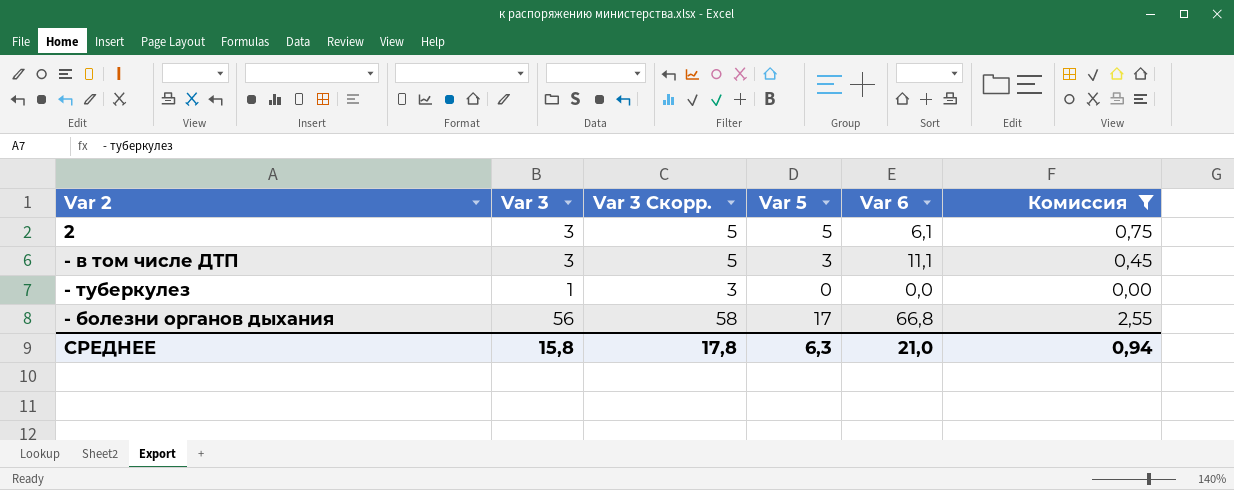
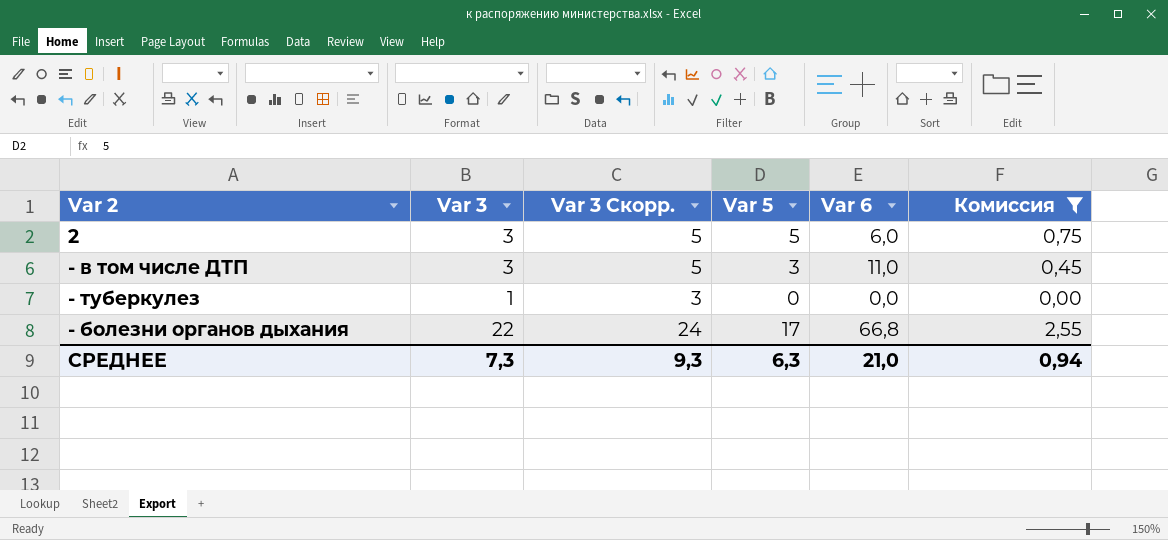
2 | Var 6: 6,1 -> 6,0
- в том числе ДТП | Var 6: 11,1 -> 11,0
- болезни органов дыхания | Var 3: 56 -> 22
- болезни органов дыхания | Var 3 Скорр.: 58 -> 24
СРЕДНЕЕ | Var 3: 15,8 -> 7,3
СРЕДНЕЕ | Var 3 Скорр.: 17,8 -> 9,3

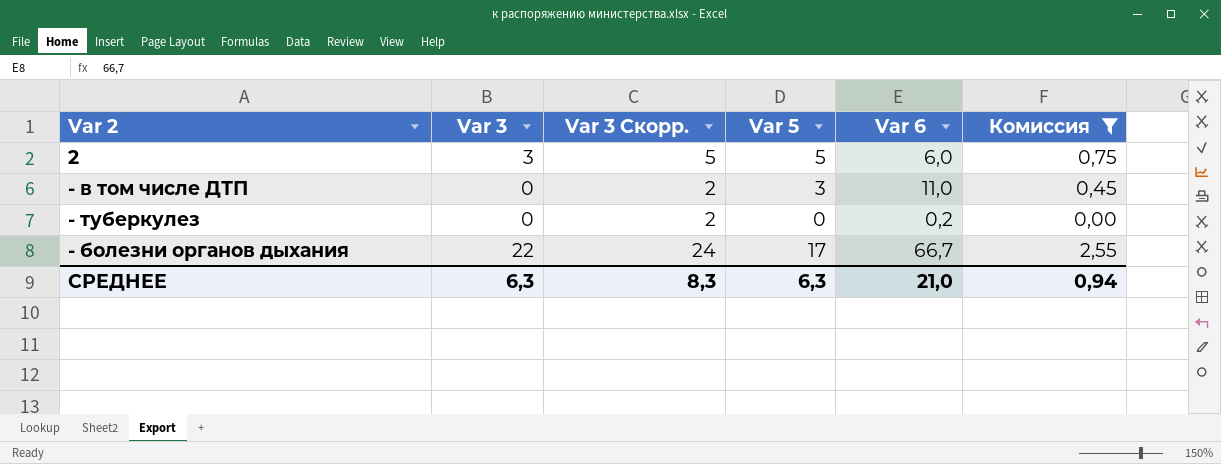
- в том числе ДТП | Var 3: 3 -> 0
- в том числе ДТП | Var 3 Скорр.: 5 -> 2
- туберкулез | Var 3: 1 -> 0
- туберкулез | Var 3 Скорр.: 3 -> 2
- туберкулез | Var 6: 0,0 -> 0,2
- болезни органов дыхания | Var 6: 66,8 -> 66,7
СРЕДНЕЕ | Var 3: 7,3 -> 6,3
СРЕДНЕЕ | Var 3 Скорр.: 9,3 -> 8,3

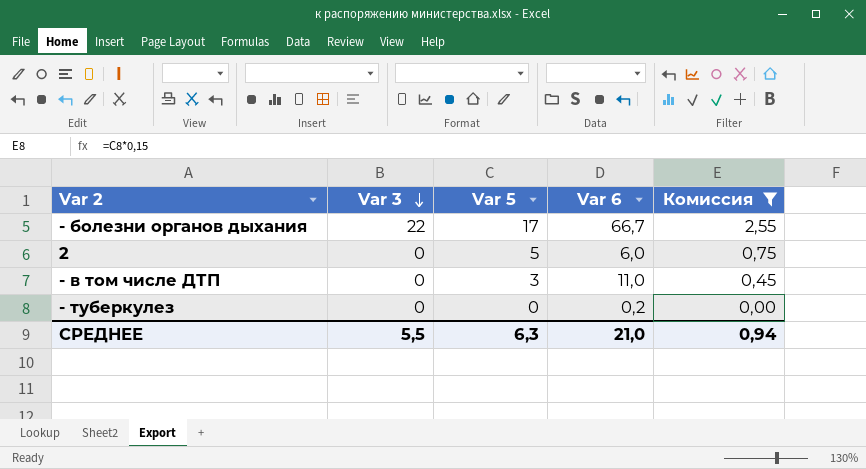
row order: none -> Var 3 descending
column Var 3 Скорр. | formula: [Var 3] + 2 -> none
2 | Var 3: 3 -> 0
СРЕДНЕЕ | Var 3: 6,3 -> 5,5

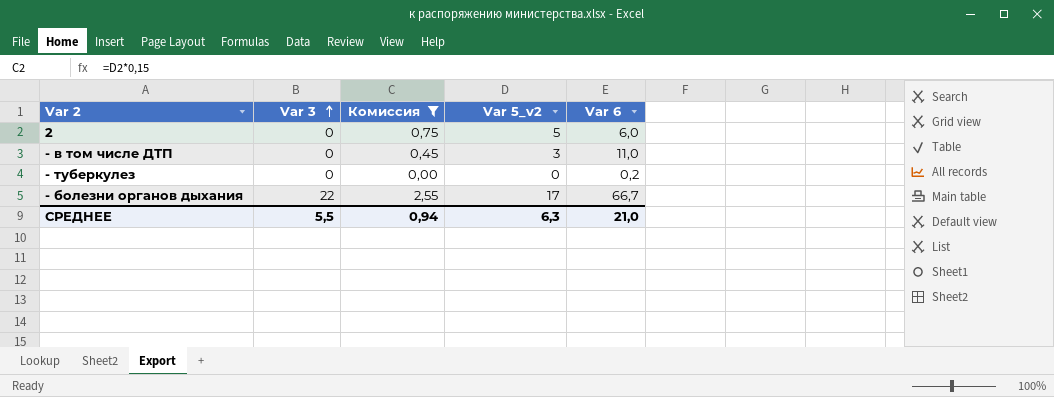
row order: Var 3 descending -> Var 3 ascending
column Комиссия | position: 5 -> 3
column name: Var 5 -> Var 5_v2

